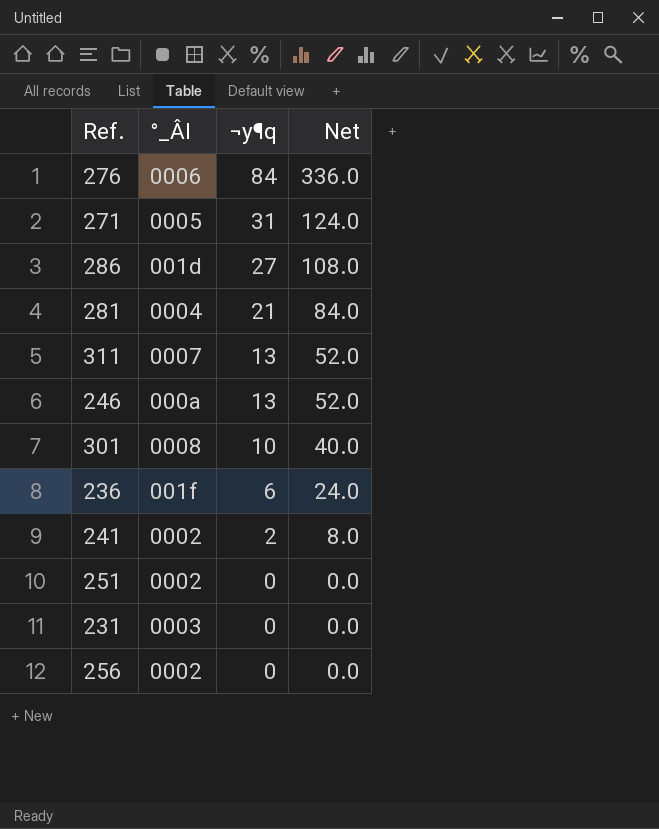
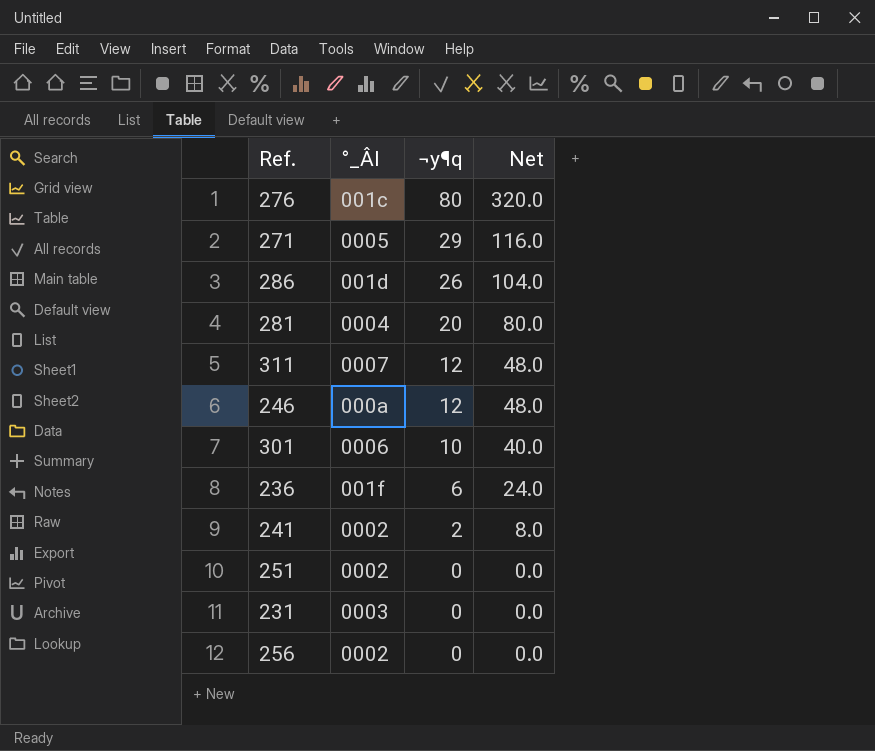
276 | °_ÂI: 0006 -> 001c
276 | ¬y¶q: 84 -> 80
276 | Net: 336.0 -> 320.0
271 | ¬y¶q: 31 -> 29
271 | Net: 124.0 -> 116.0
286 | ¬y¶q: 27 -> 26
286 | Net: 108.0 -> 104.0
281 | ¬y¶q: 21 -> 20
281 | Net: 84.0 -> 80.0
311 | ¬y¶q: 13 -> 12
311 | Net: 52.0 -> 48.0
246 | ¬y¶q: 13 -> 12
246 | Net: 52.0 -> 48.0
301 | °_ÂI: 0008 -> 0006

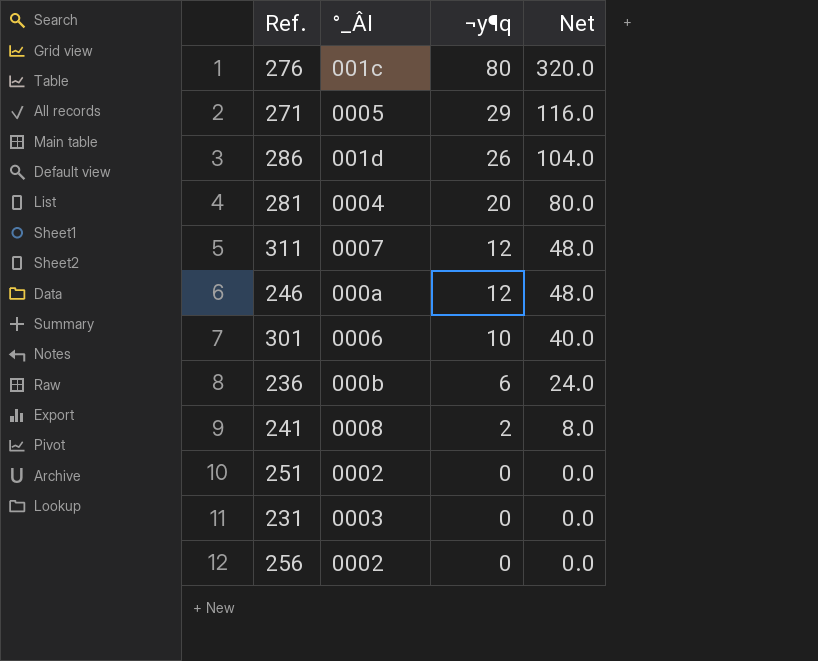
236 | °_ÂI: 001f -> 000b
241 | °_ÂI: 0002 -> 0008

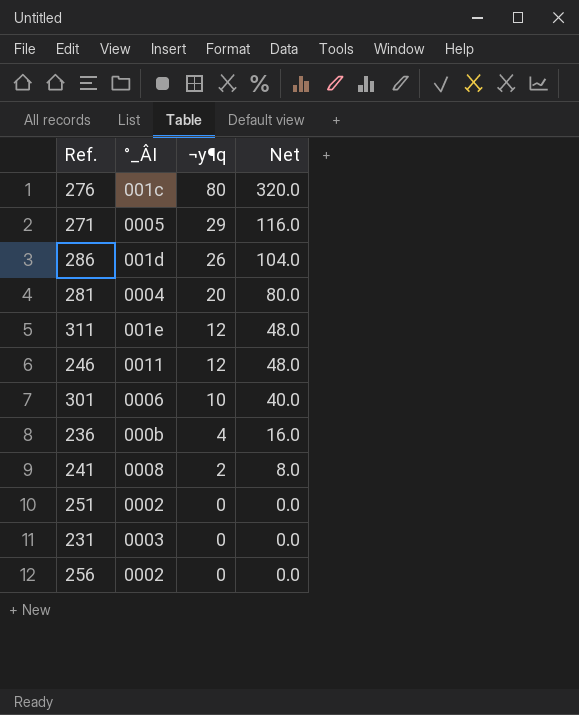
311 | °_ÂI: 0007 -> 001e
246 | °_ÂI: 000a -> 0011
236 | ¬y¶q: 6 -> 4
236 | Net: 24.0 -> 16.0

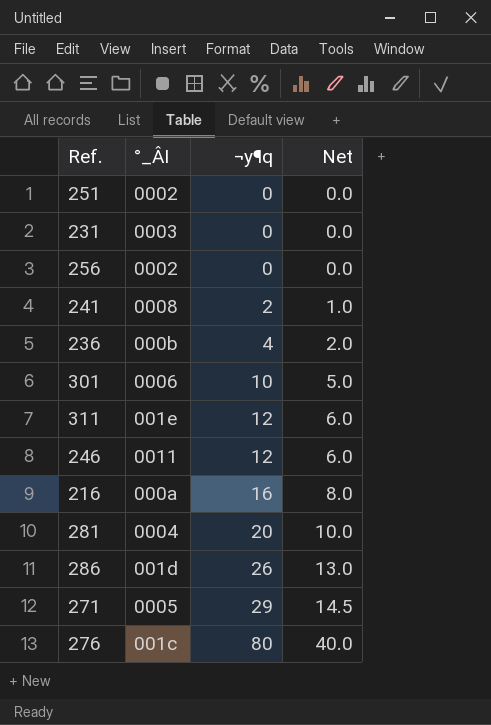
row order: ¬y¶q descending -> ¬y¶q ascending
column Net | formula: [¬y¶q] * 4 -> [¬y¶q] * 0.5
row 216: none -> 000a | 16 | 8.0

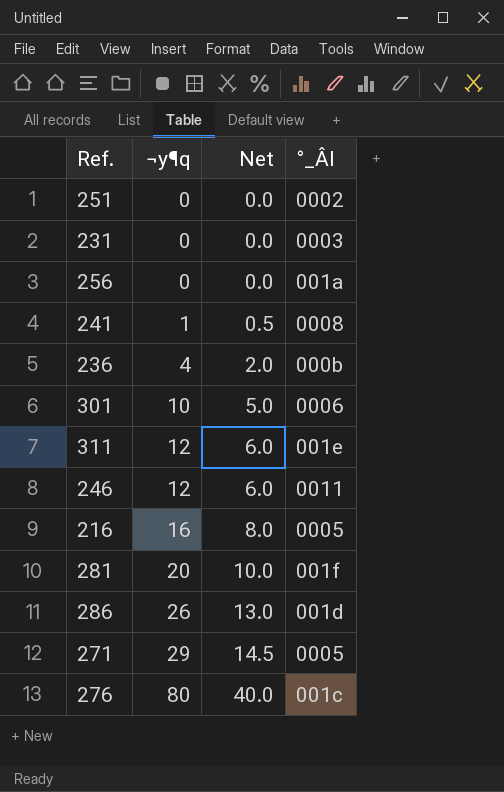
column °_ÂI | position: 2 -> 4
256 | °_ÂI: 0002 -> 001a
241 | ¬y¶q: 2 -> 1
241 | Net: 1.0 -> 0.5
216 | °_ÂI: 000a -> 0005
281 | °_ÂI: 0004 -> 001f

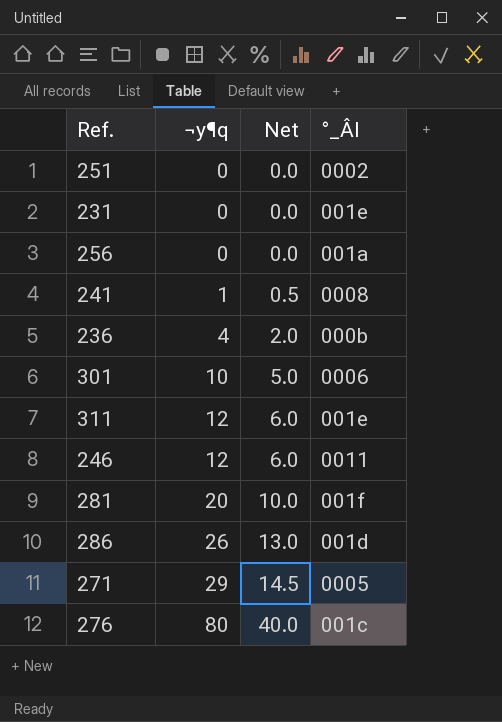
row 216: 16 | 8.0 | 0005 -> none
231 | °_ÂI: 0003 -> 001e

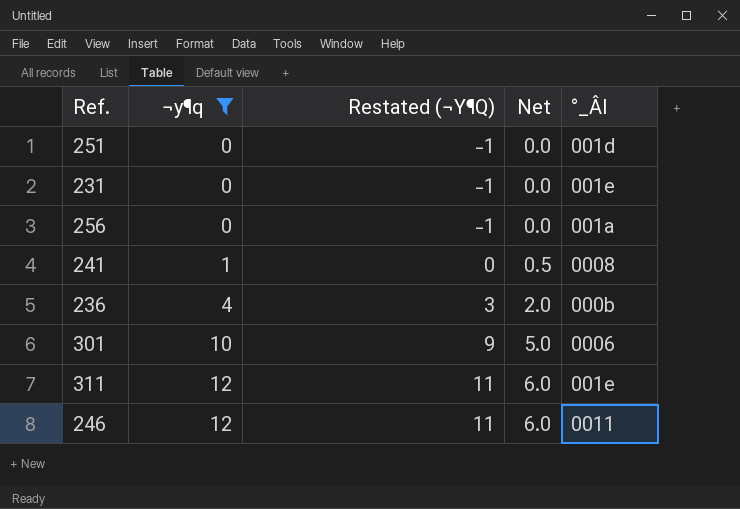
filter: none -> ¬y¶q <= 12
column Restated (¬Y¶Q) | formula: none -> [¬y¶q] - 1
251 | °_ÂI: 0002 -> 001d

